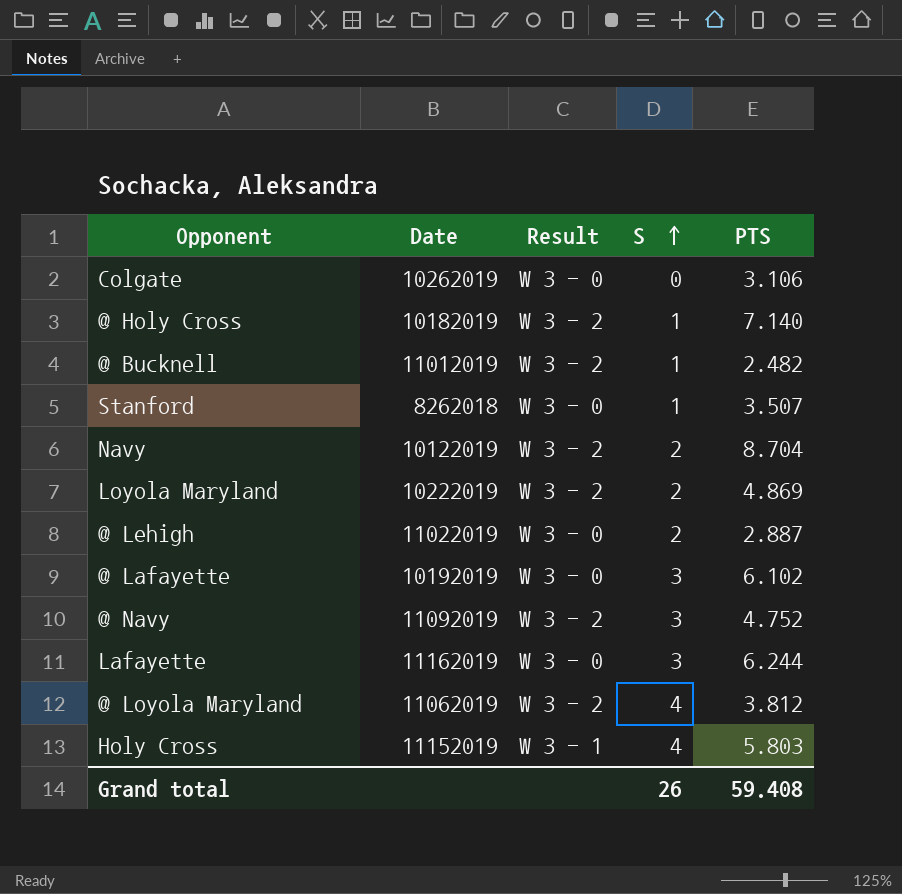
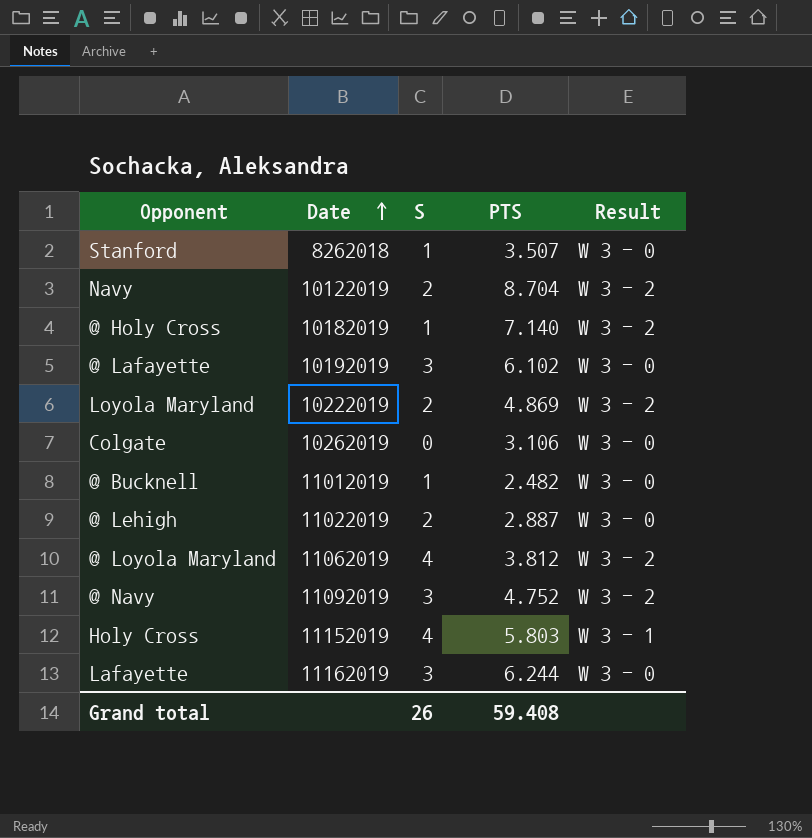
row order: S ascending -> Date ascending
column Result | position: 3 -> 5
@ Bucknell | Result: W 3 - 2 -> W 3 - 0

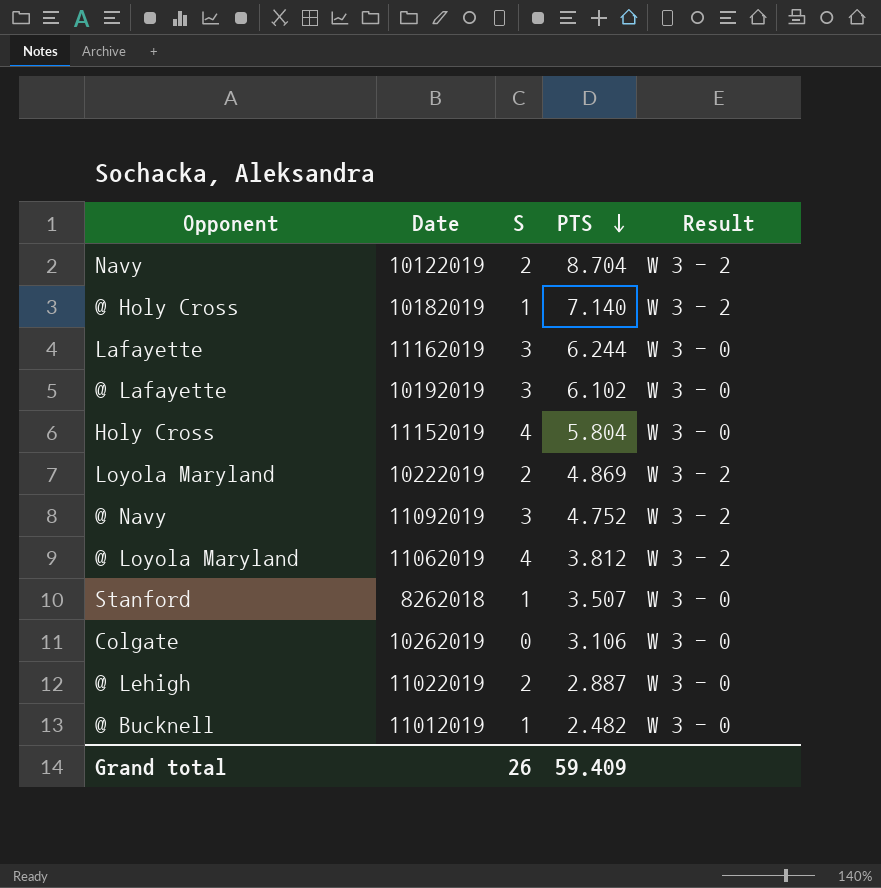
row order: Date ascending -> PTS descending
Holy Cross | PTS: 5.803 -> 5.804
Holy Cross | Result: W 3 - 1 -> W 3 - 0
Grand total | PTS: 59.408 -> 59.409

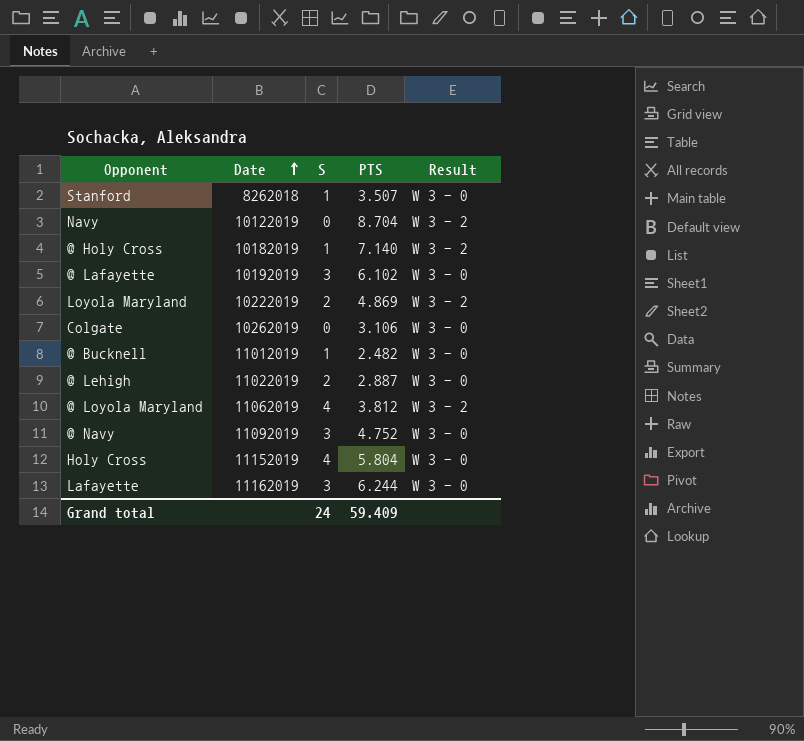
row order: PTS descending -> Date ascending
Navy | S: 2 -> 0
@ Navy | Result: W 3 - 2 -> W 3 - 0
Grand total | S: 26 -> 24

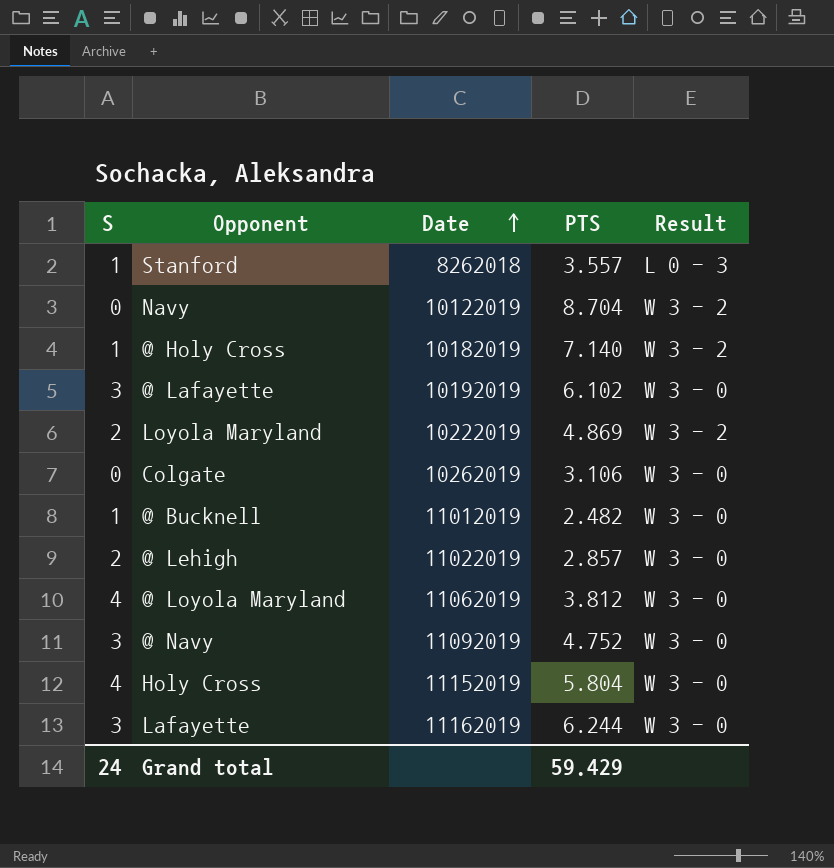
column S | position: 3 -> 1
Stanford | PTS: 3.507 -> 3.557
Stanford | Result: W 3 - 0 -> L 0 - 3
@ Lehigh | PTS: 2.887 -> 2.857
@ Loyola Maryland | Result: W 3 - 2 -> W 3 - 0
Grand total | PTS: 59.409 -> 59.429

